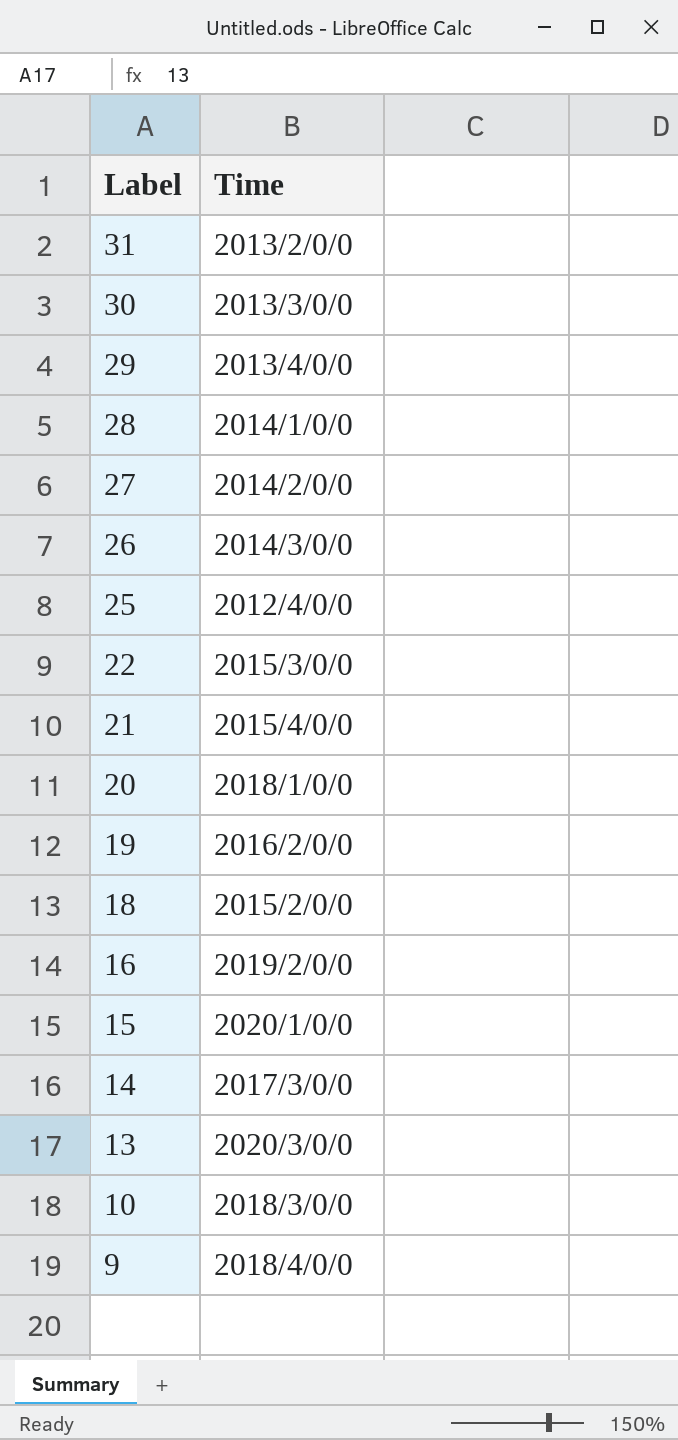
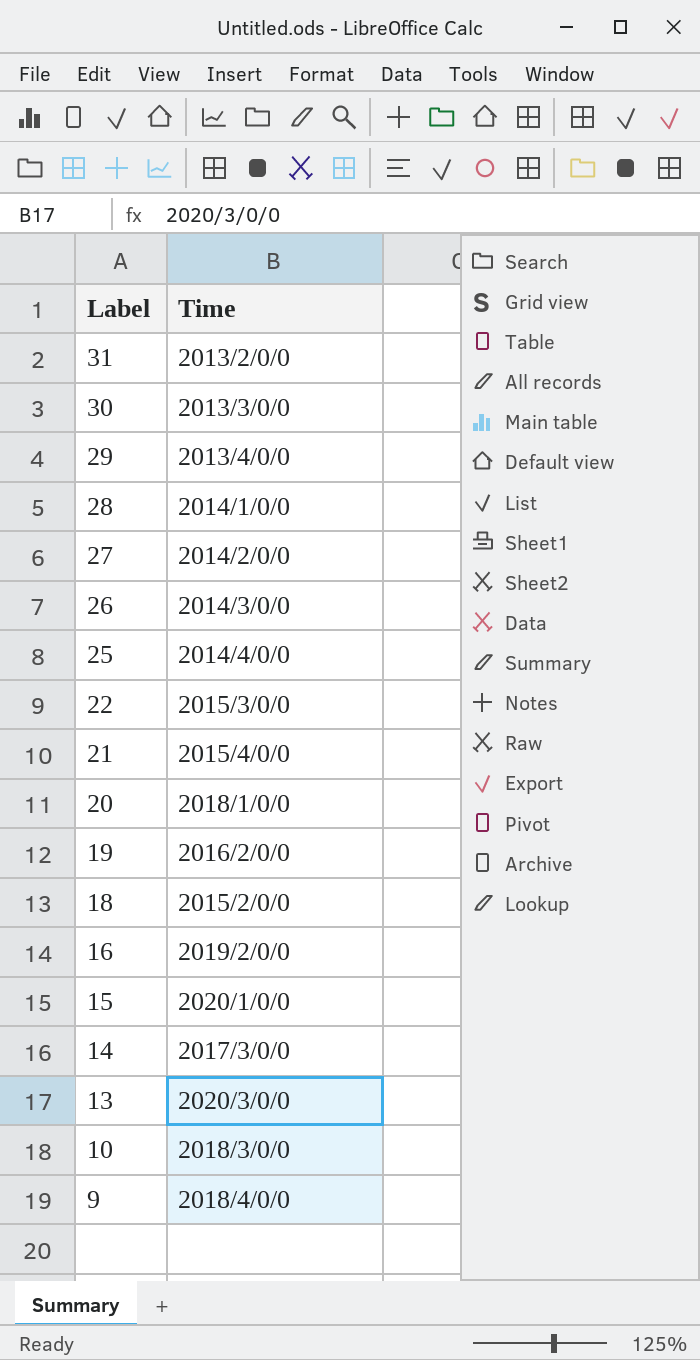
25 | Time: 2012/4/0/0 -> 2014/4/0/0

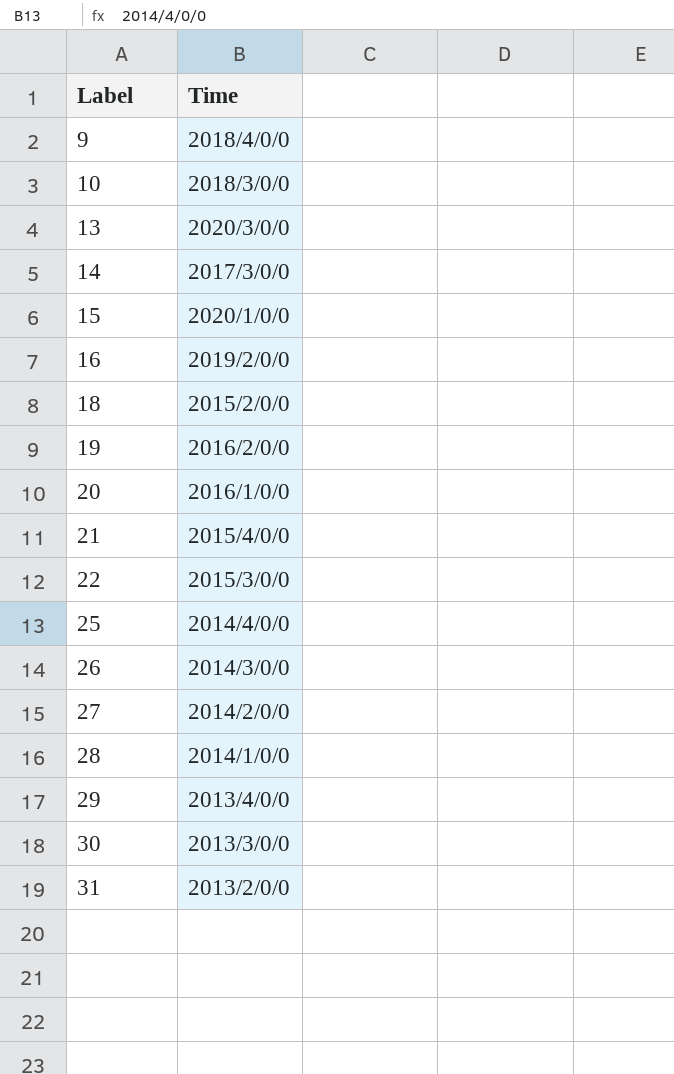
row order: Label descending -> Label ascending
20 | Time: 2018/1/0/0 -> 2016/1/0/0

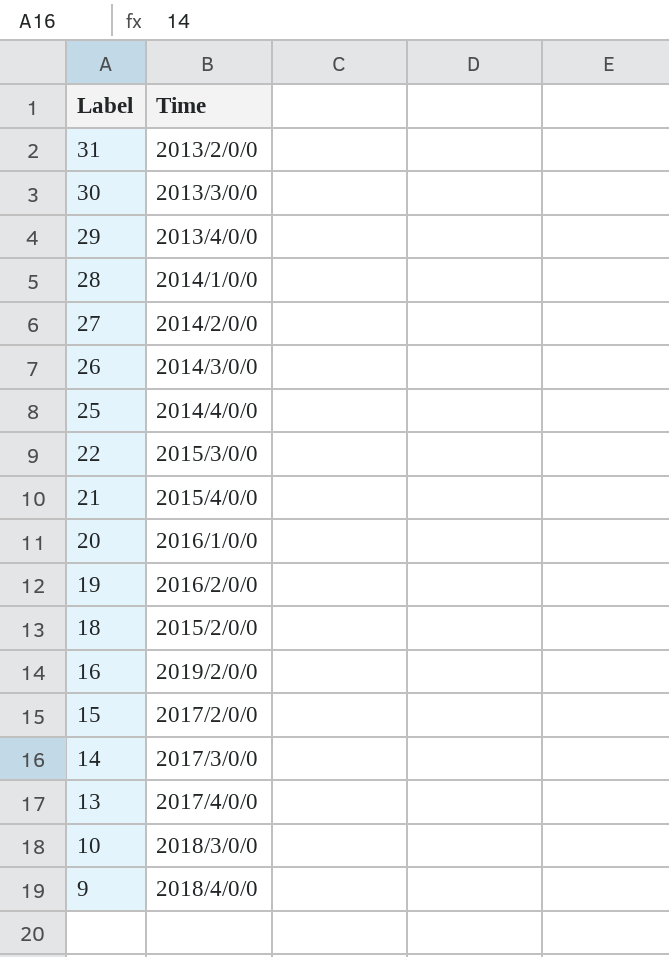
row order: Label ascending -> Label descending
15 | Time: 2020/1/0/0 -> 2017/2/0/0
13 | Time: 2020/3/0/0 -> 2017/4/0/0

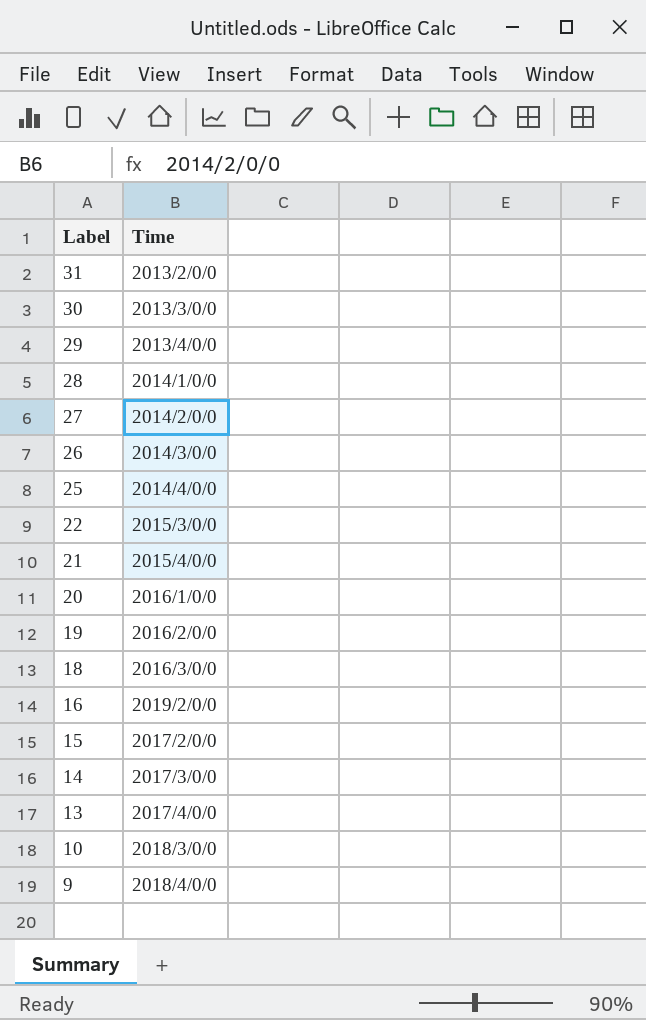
18 | Time: 2015/2/0/0 -> 2016/3/0/0

